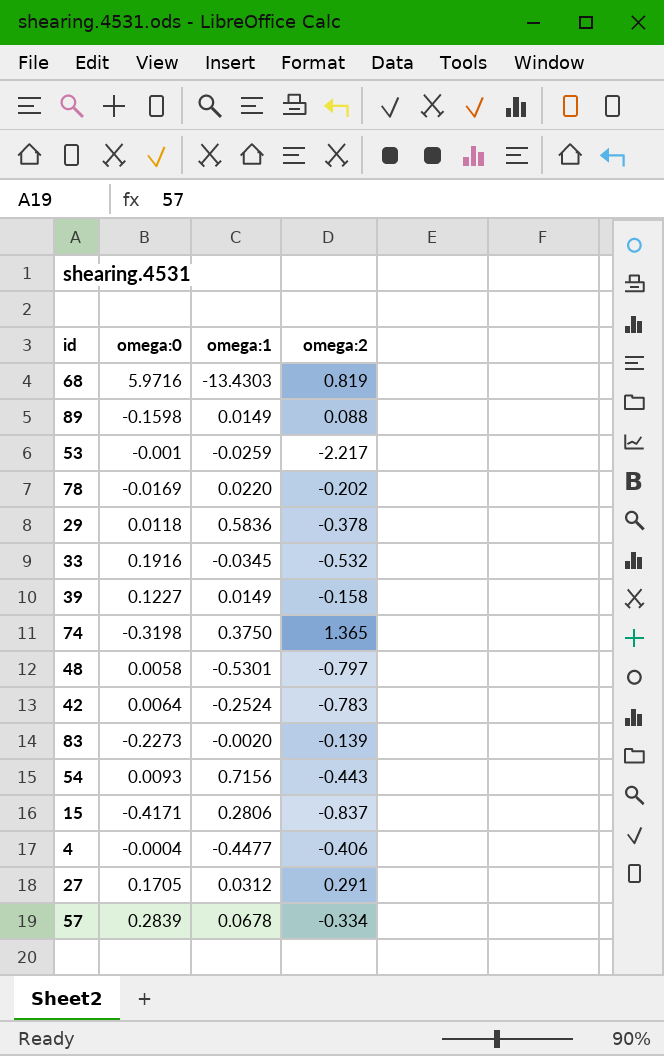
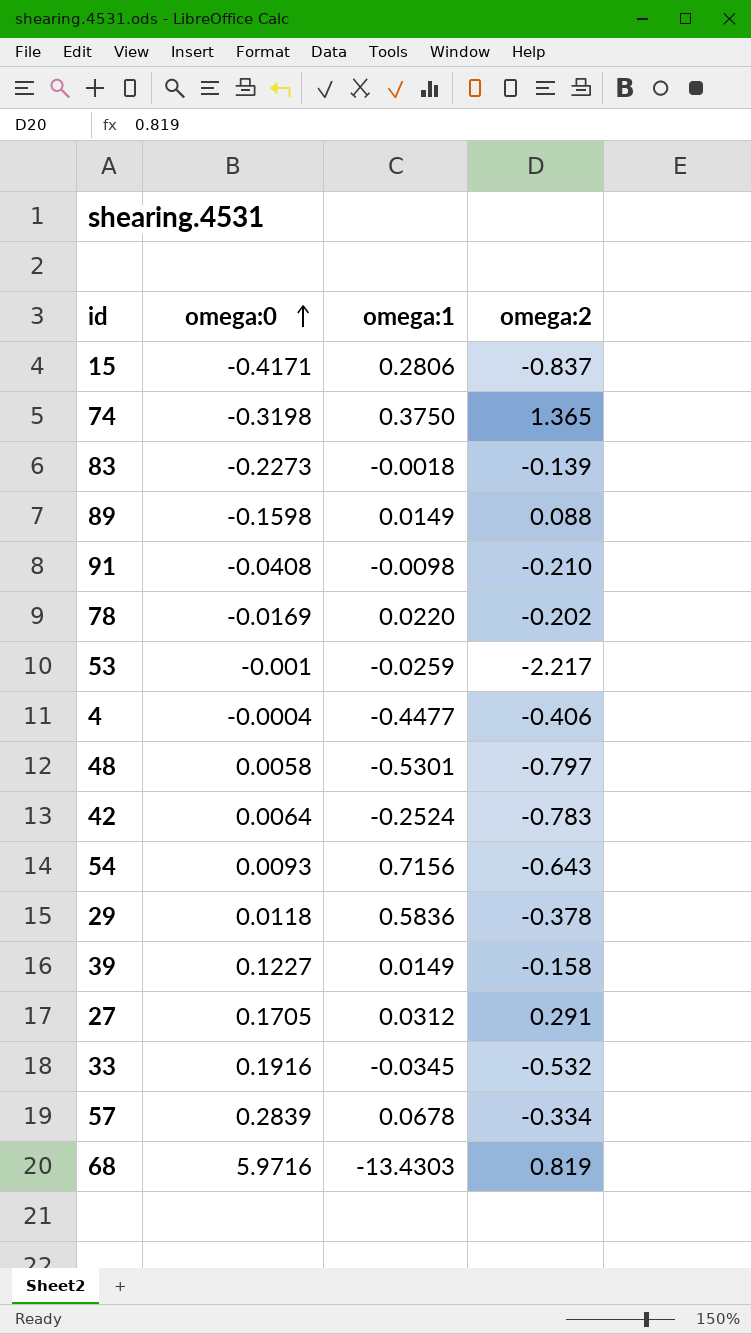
row order: none -> omega:0 ascending
83 | omega:1: -0.0020 -> -0.0018
row 91: none -> -0.0408 | -0.0098 | -0.210
54 | omega:2: -0.443 -> -0.643

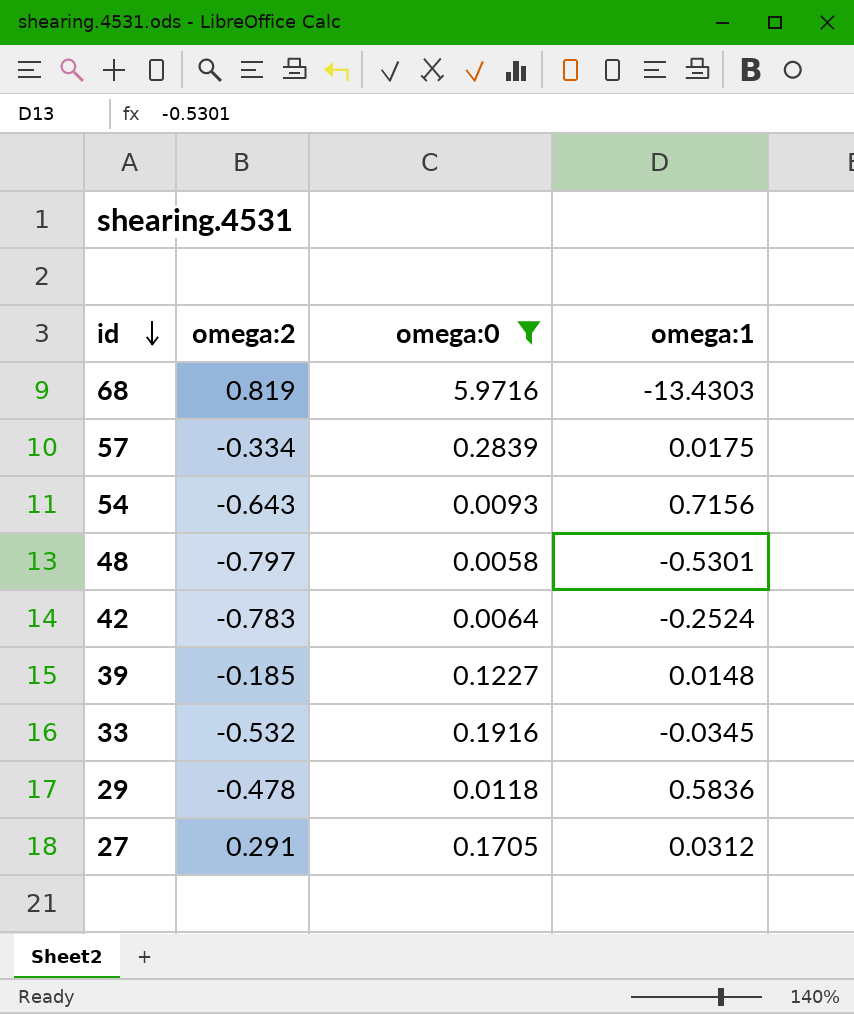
filter: none -> omega:0 >= 0.0058
row order: omega:0 ascending -> id descending
column omega:2 | position: 4 -> 2
57 | omega:1: 0.0678 -> 0.0175
39 | omega:2: -0.158 -> -0.185
39 | omega:1: 0.0149 -> 0.0148
29 | omega:2: -0.378 -> -0.478

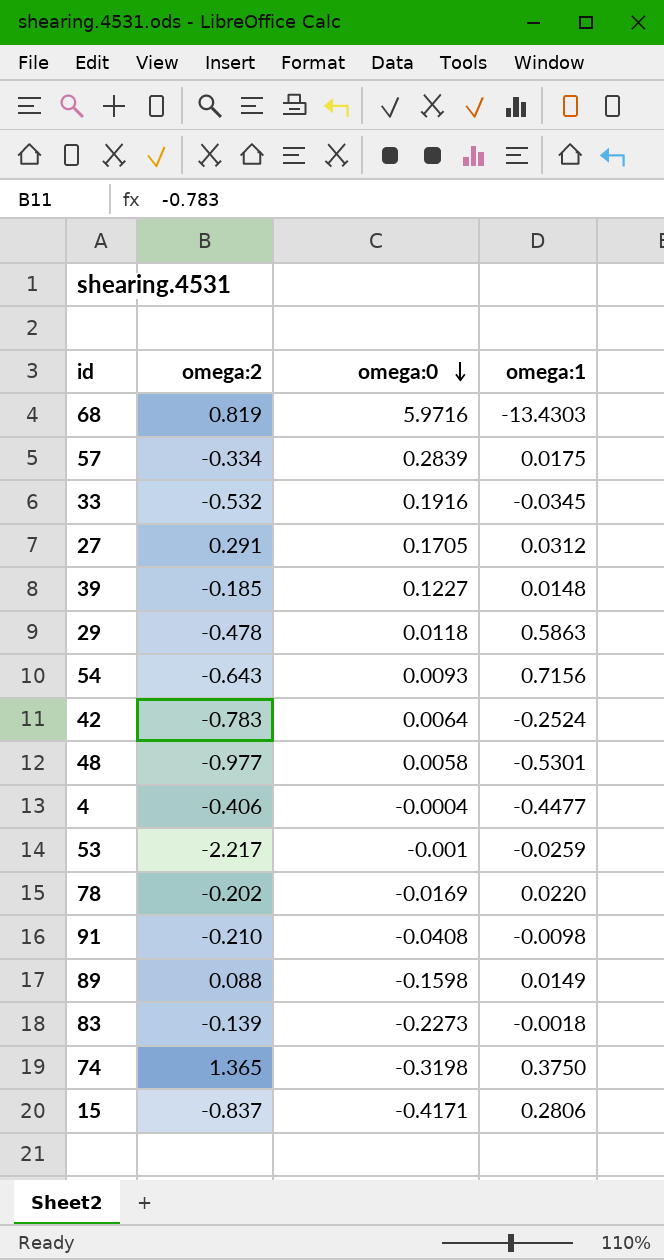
filter: omega:0 >= 0.0058 -> none
row order: id descending -> omega:0 descending
29 | omega:1: 0.5836 -> 0.5863
48 | omega:2: -0.797 -> -0.977

